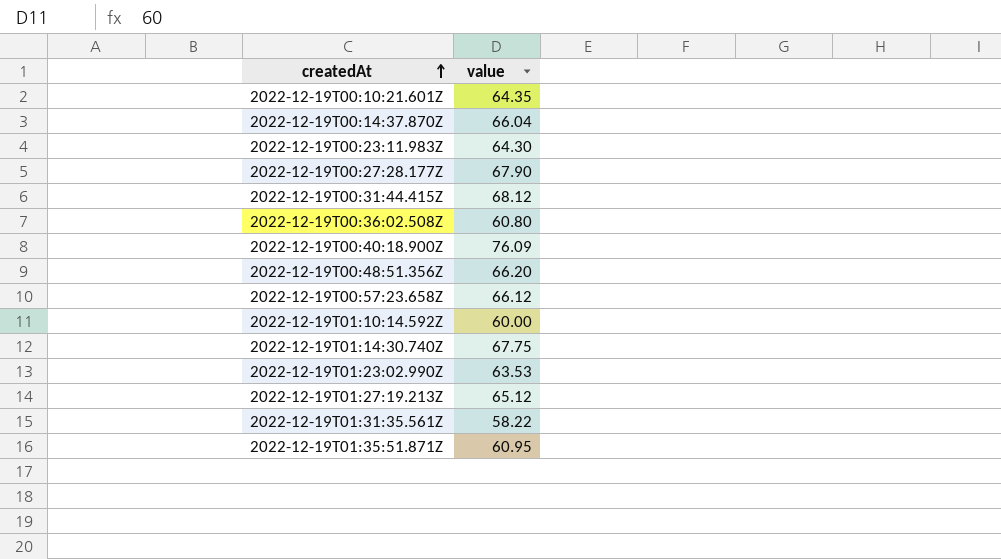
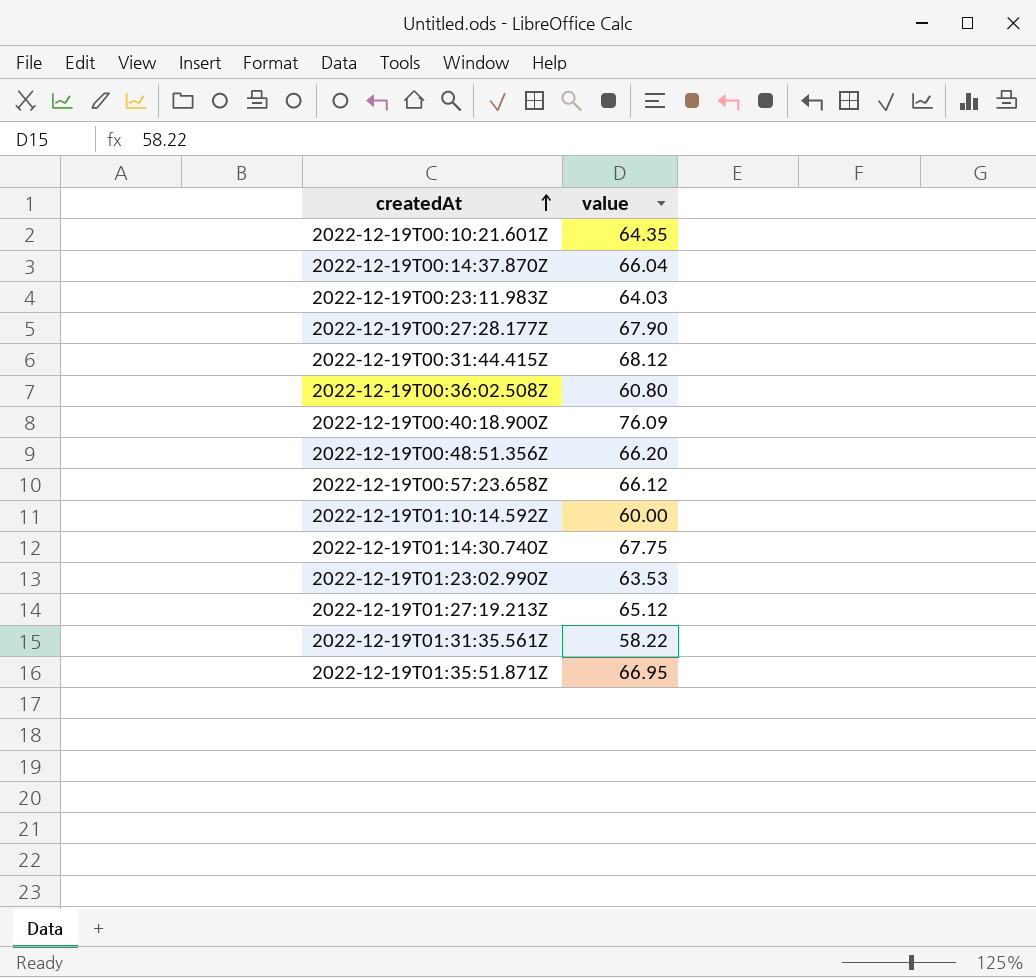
2022-12-19T00:23:11.983Z | value: 64.30 -> 64.03
2022-12-19T01:35:51.871Z | value: 60.95 -> 66.95

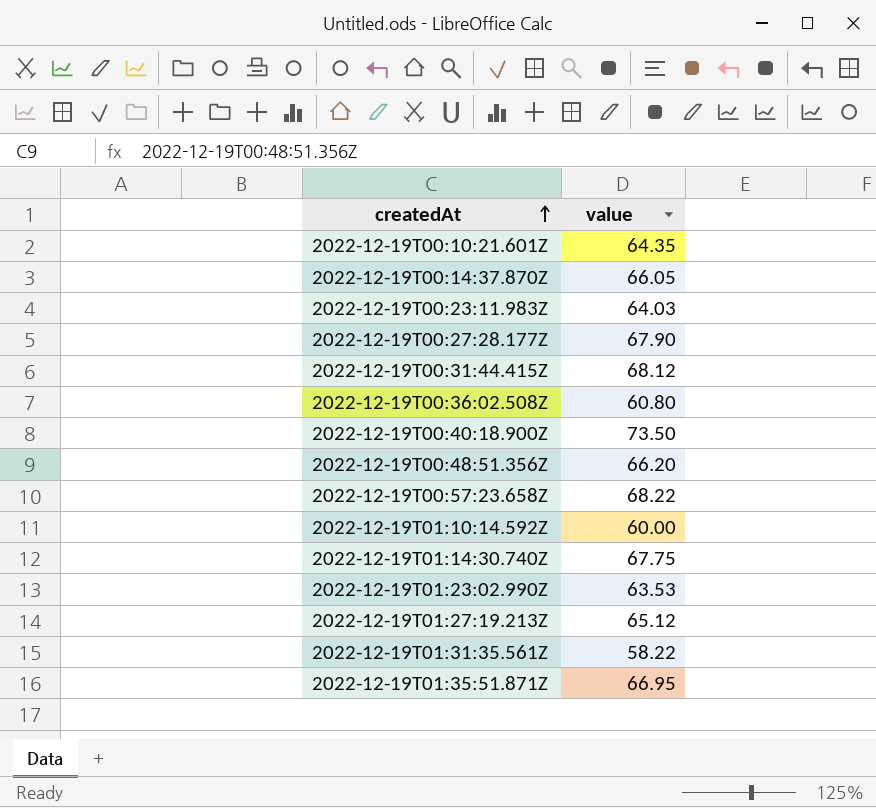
2022-12-19T00:14:37.870Z | value: 66.04 -> 66.05
2022-12-19T00:40:18.900Z | value: 76.09 -> 73.50
2022-12-19T00:57:23.658Z | value: 66.12 -> 68.22

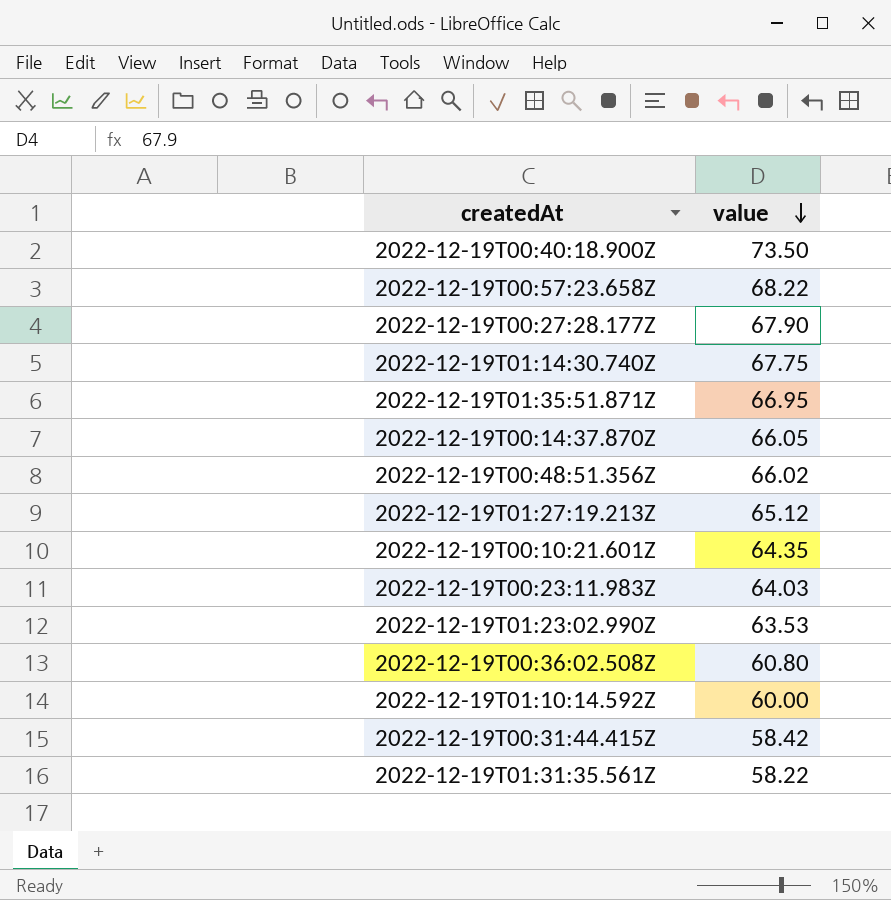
row order: createdAt ascending -> value descending
2022-12-19T00:48:51.356Z | value: 66.20 -> 66.02
2022-12-19T00:31:44.415Z | value: 68.12 -> 58.42

